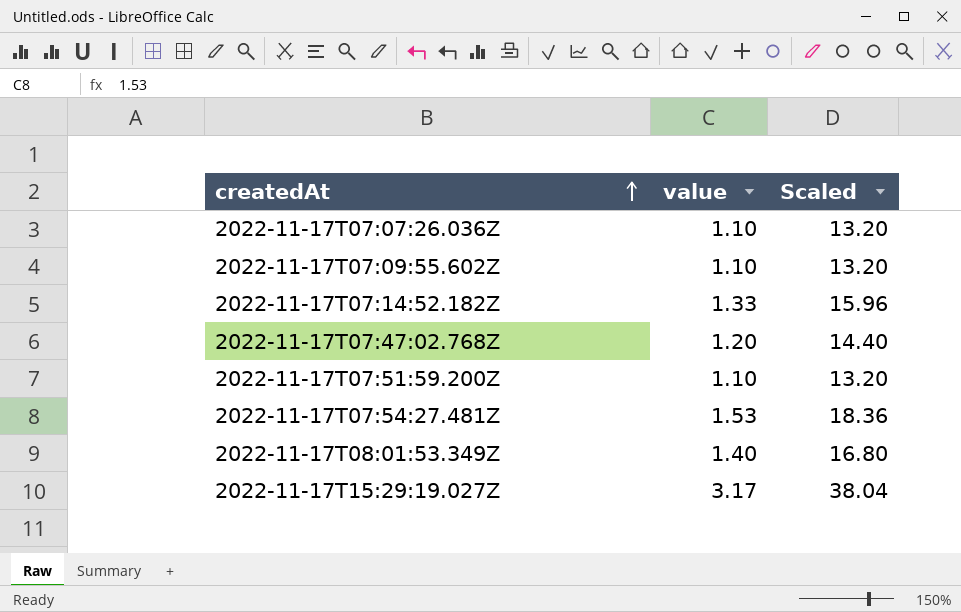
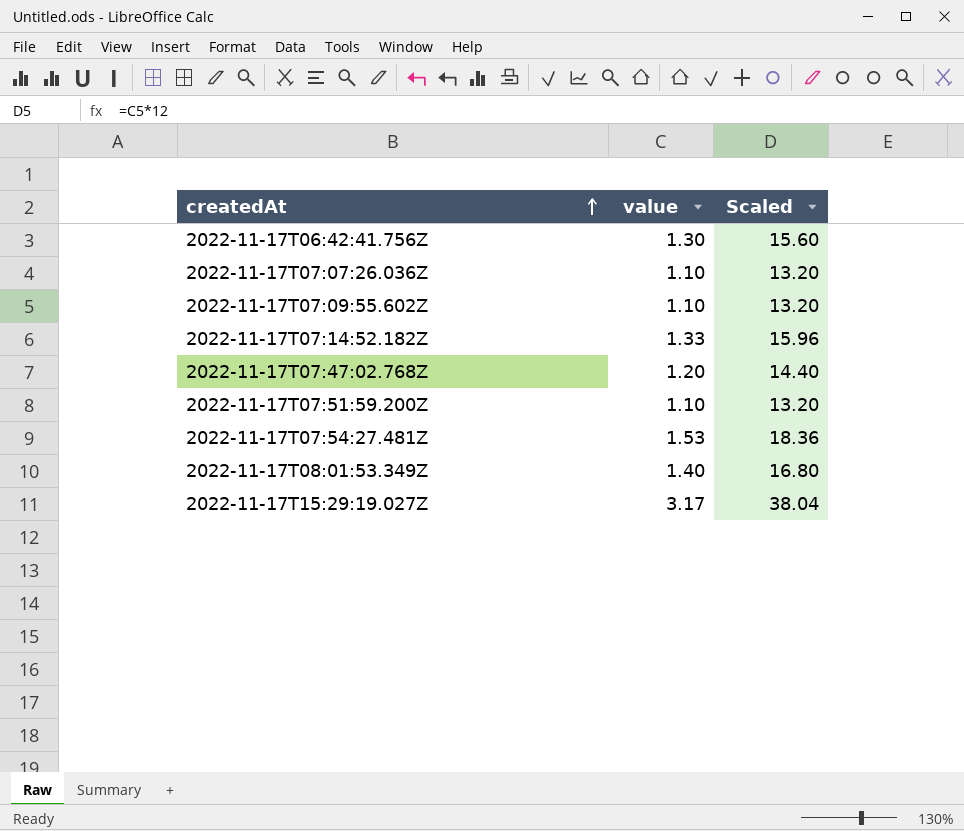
row 2022-11-17T06:42:41.756Z: none -> 1.30 | 15.60

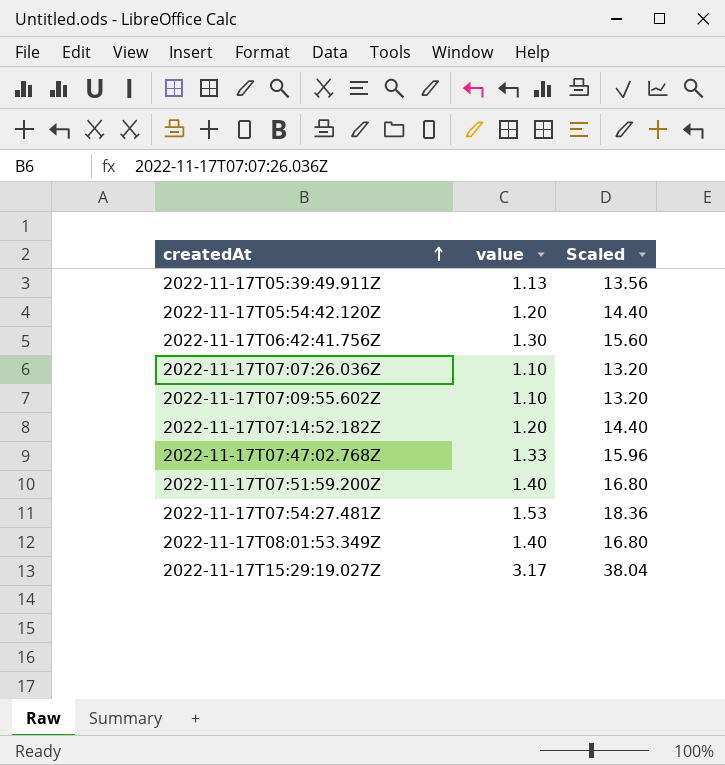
row 2022-11-17T05:39:49.911Z: none -> 1.13 | 13.56
row 2022-11-17T05:54:42.120Z: none -> 1.20 | 14.40
2022-11-17T07:14:52.182Z | value: 1.33 -> 1.20
2022-11-17T07:14:52.182Z | Scaled: 15.96 -> 14.40
2022-11-17T07:47:02.768Z | value: 1.20 -> 1.33
2022-11-17T07:47:02.768Z | Scaled: 14.40 -> 15.96
2022-11-17T07:51:59.200Z | value: 1.10 -> 1.40
2022-11-17T07:51:59.200Z | Scaled: 13.20 -> 16.80

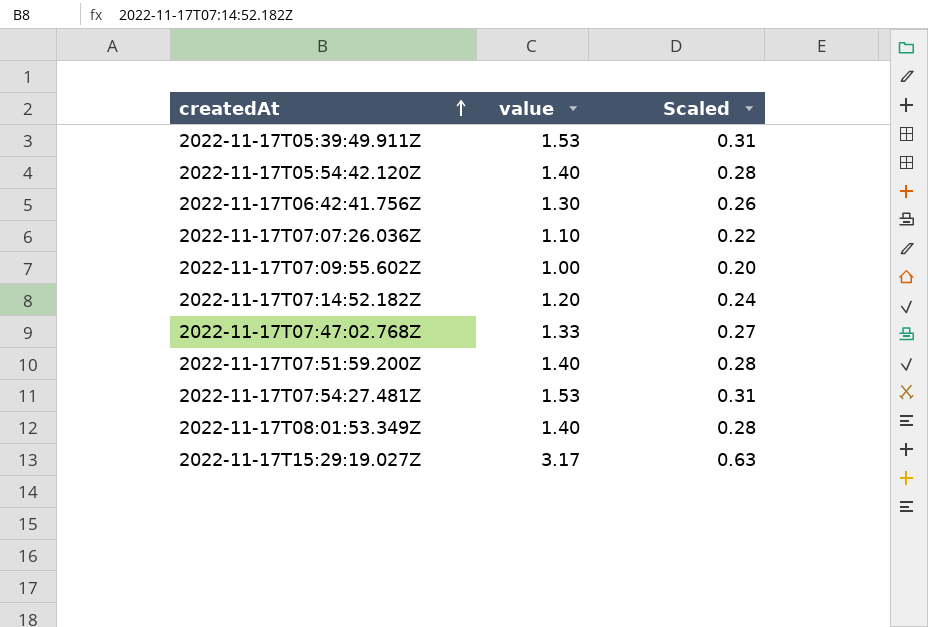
column Scaled | formula: [value] * 12 -> [value] * 0.2
2022-11-17T05:39:49.911Z | value: 1.13 -> 1.53
2022-11-17T05:54:42.120Z | value: 1.20 -> 1.40
2022-11-17T07:09:55.602Z | value: 1.10 -> 1.00

